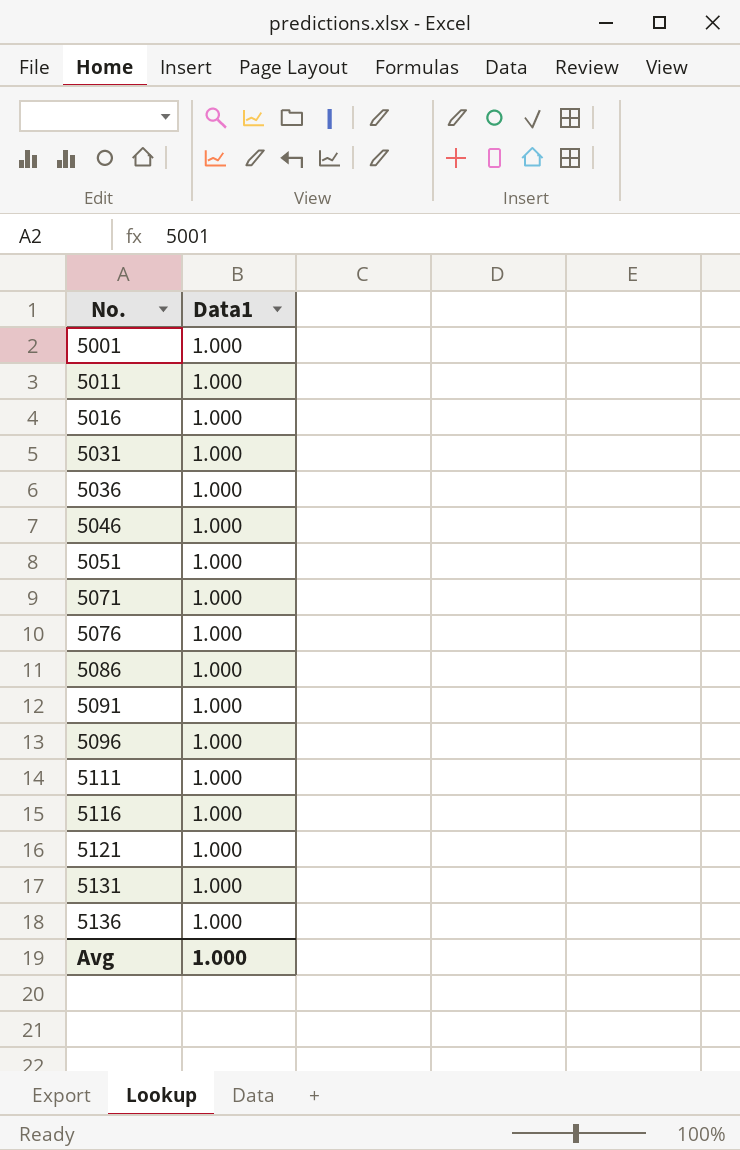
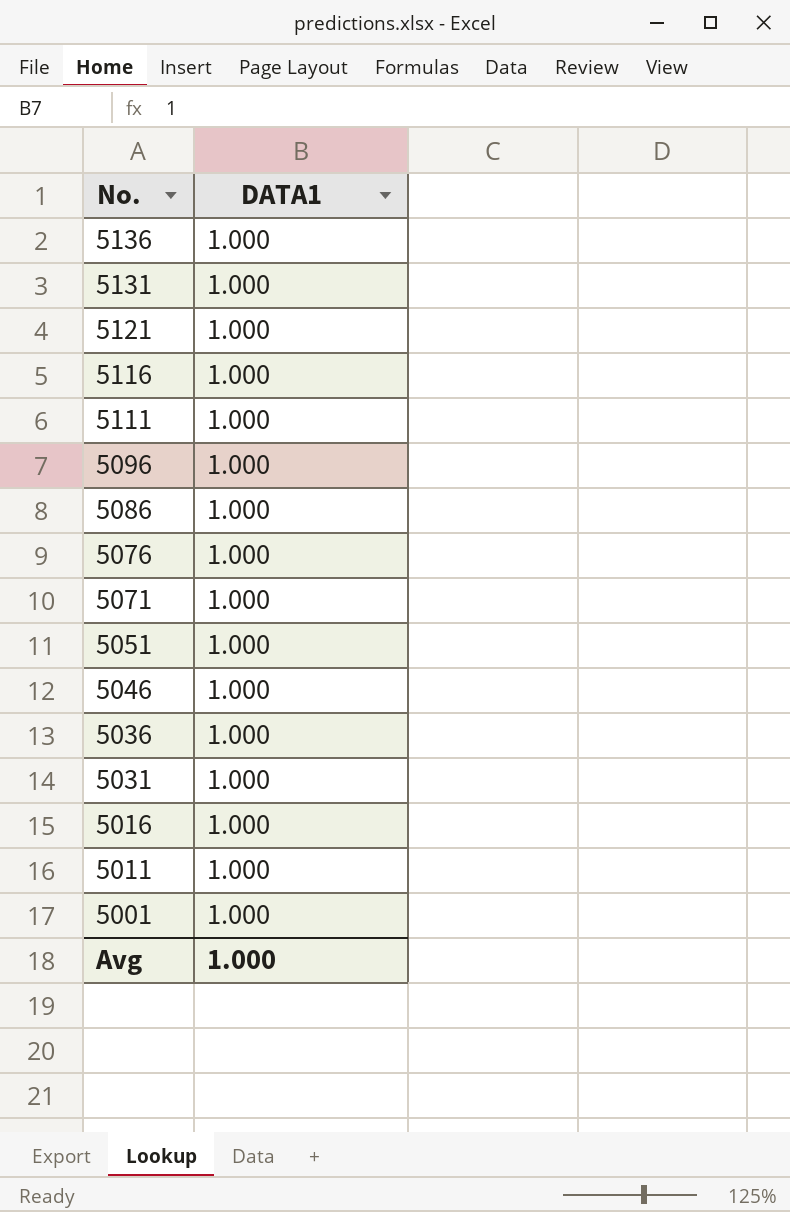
row order: No. ascending -> No. descending
column name: Data1 -> DATA1
row 5091: 1.000 -> none

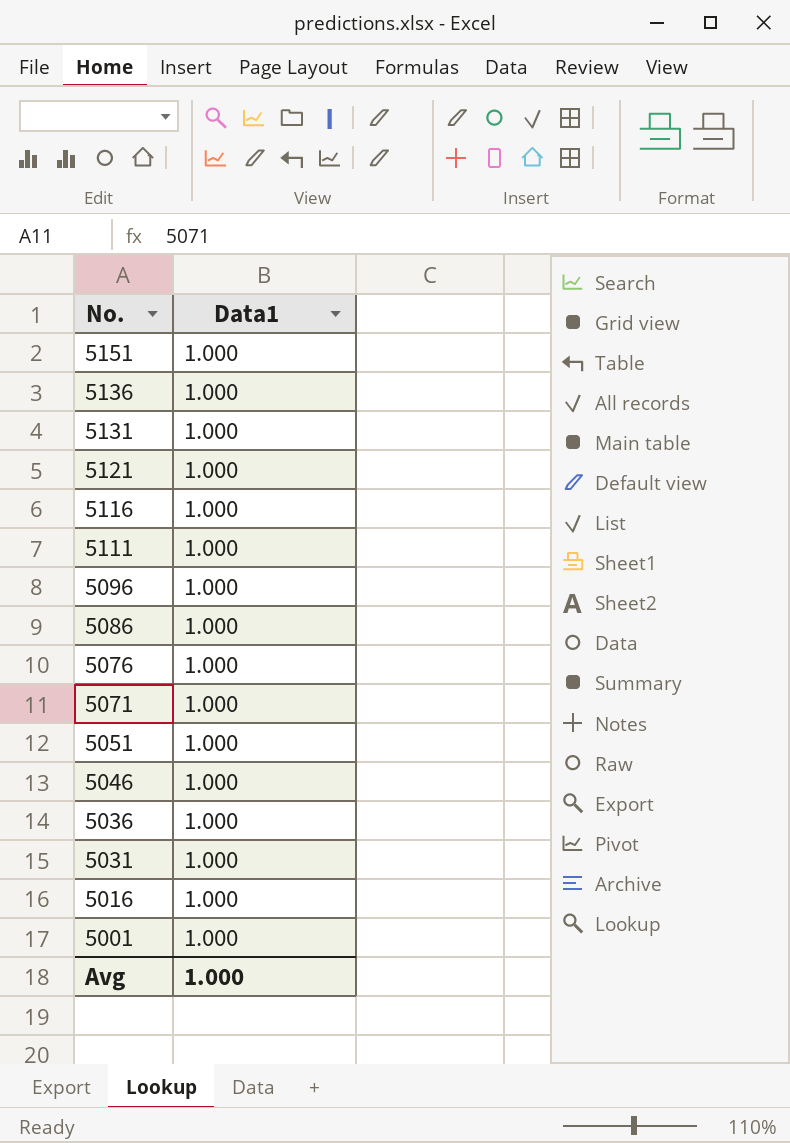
column name: DATA1 -> Data1
row 5011: 1.000 -> none
row 5151: none -> 1.000

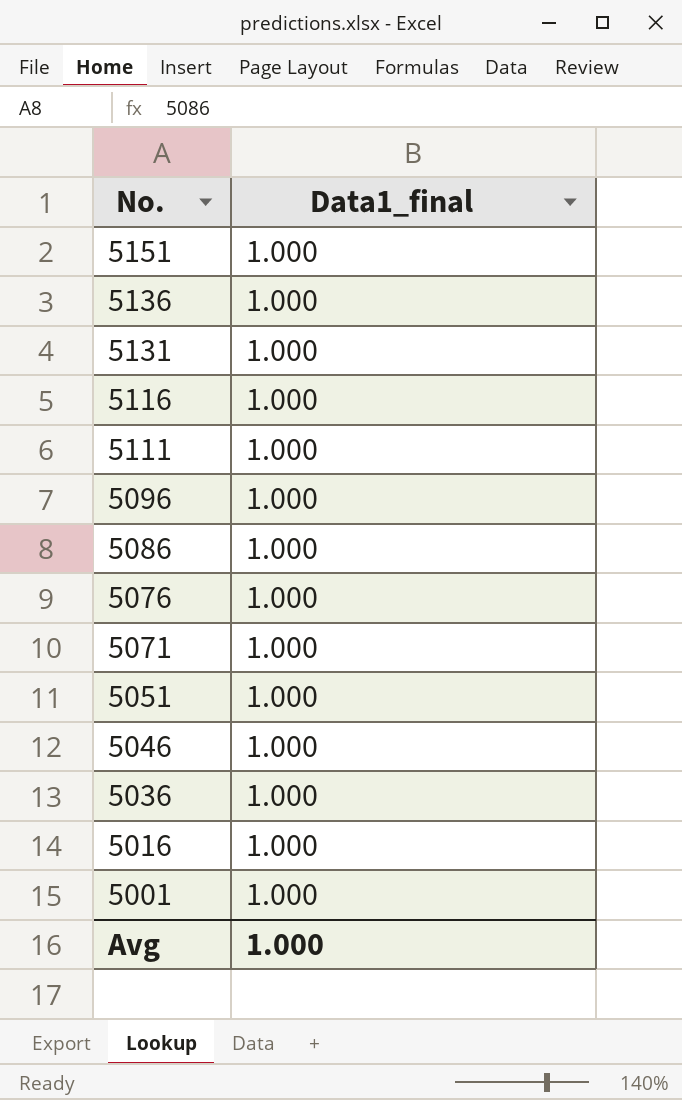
column name: Data1 -> Data1_final
row 5121: 1.000 -> none
row 5031: 1.000 -> none

